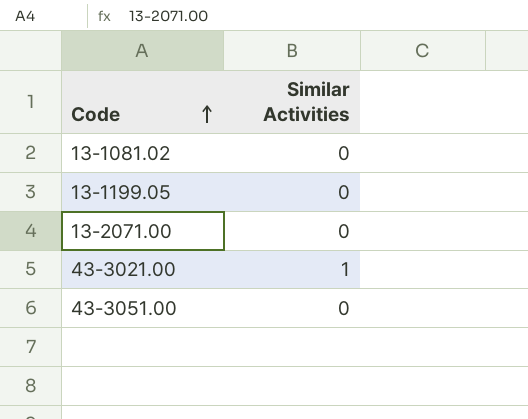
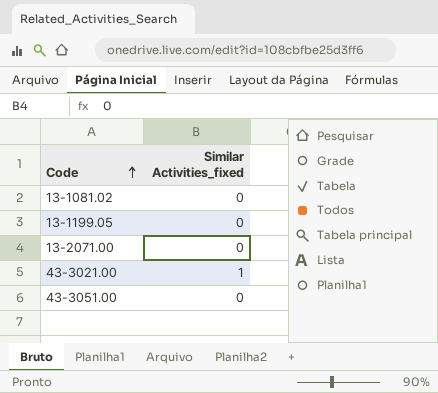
column name: Similar Activities -> Similar Activities_fixed

